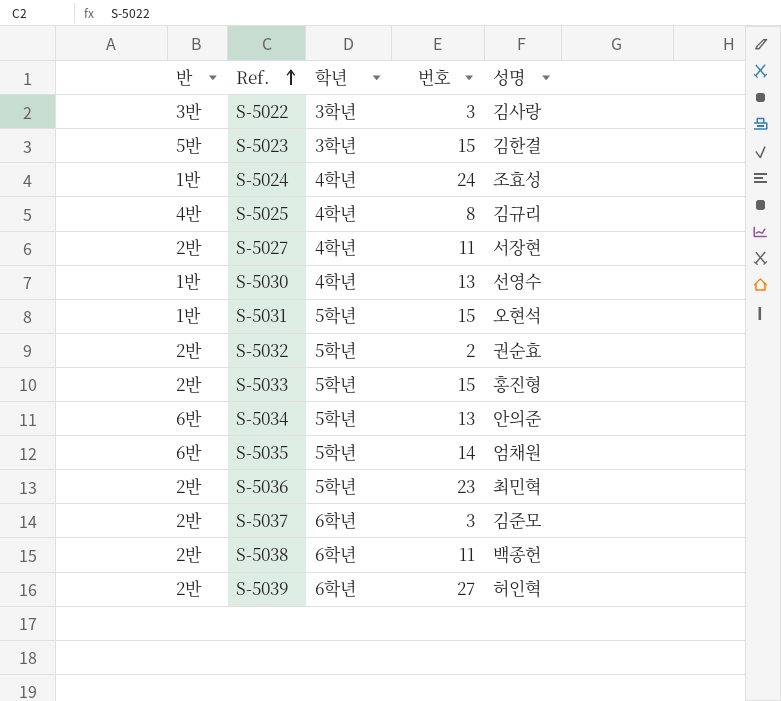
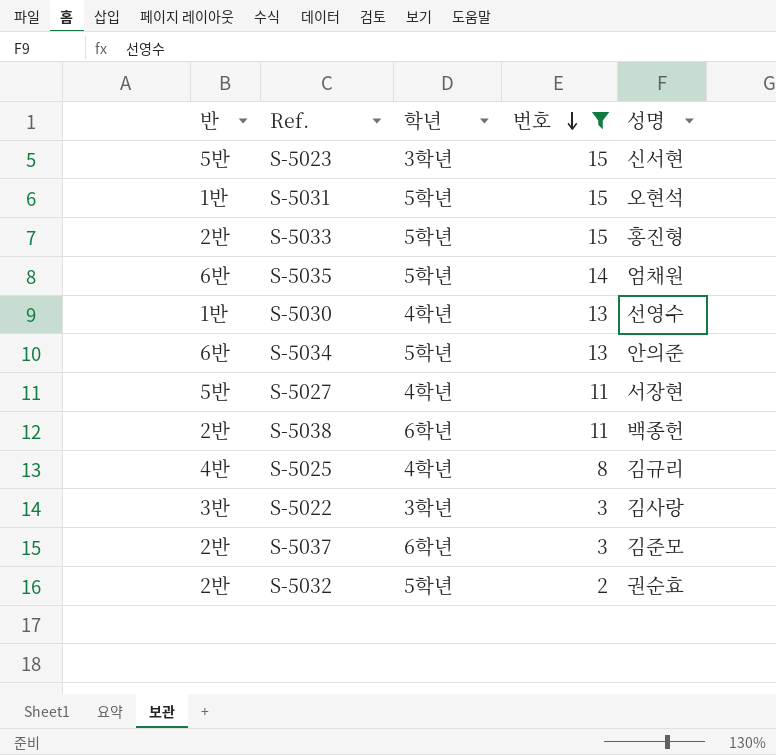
filter: none -> 번호 <= 15
row order: Ref. ascending -> 번호 descending
S-5023 | 성명: 김한결 -> 신서현
S-5027 | 반: 2반 -> 5반

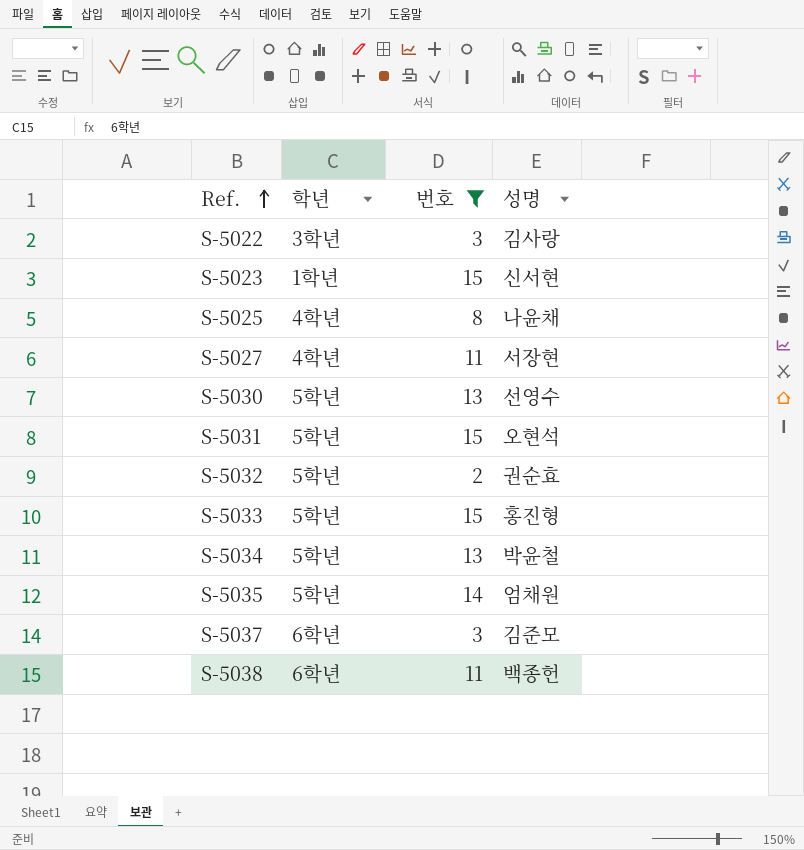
row order: 번호 descending -> Ref. ascending
column 반 | position: 1 -> none
S-5023 | 학년: 3학년 -> 1학년
S-5025 | 성명: 김규리 -> 나윤채
S-5030 | 학년: 4학년 -> 5학년
S-5034 | 성명: 안의준 -> 박윤철

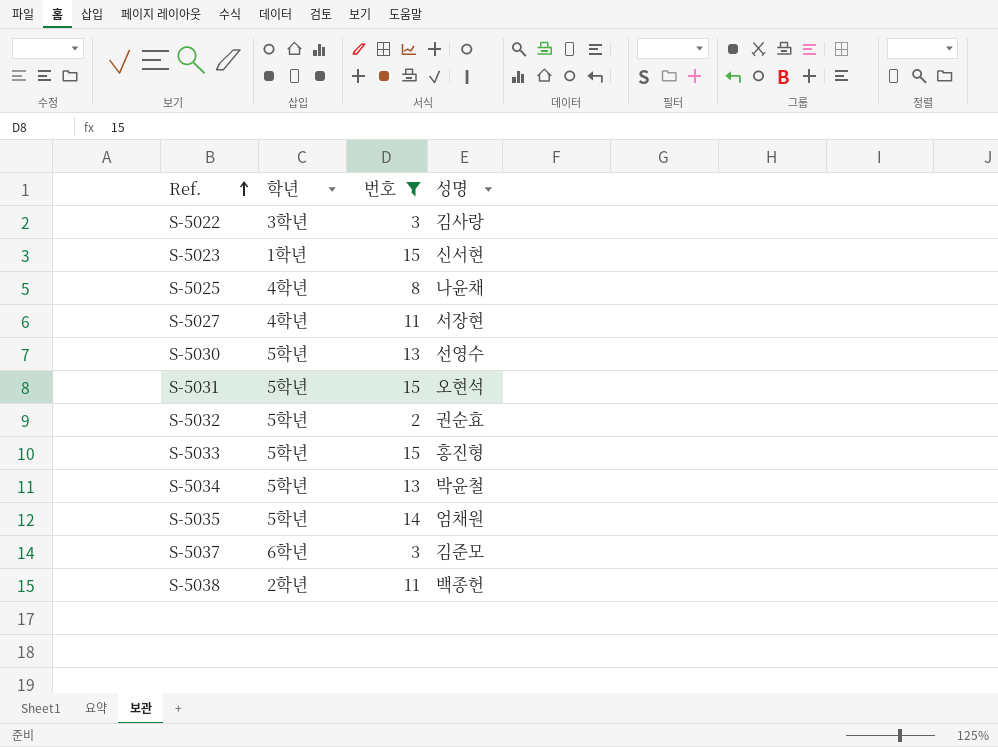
S-5038 | 학년: 6학년 -> 2학년

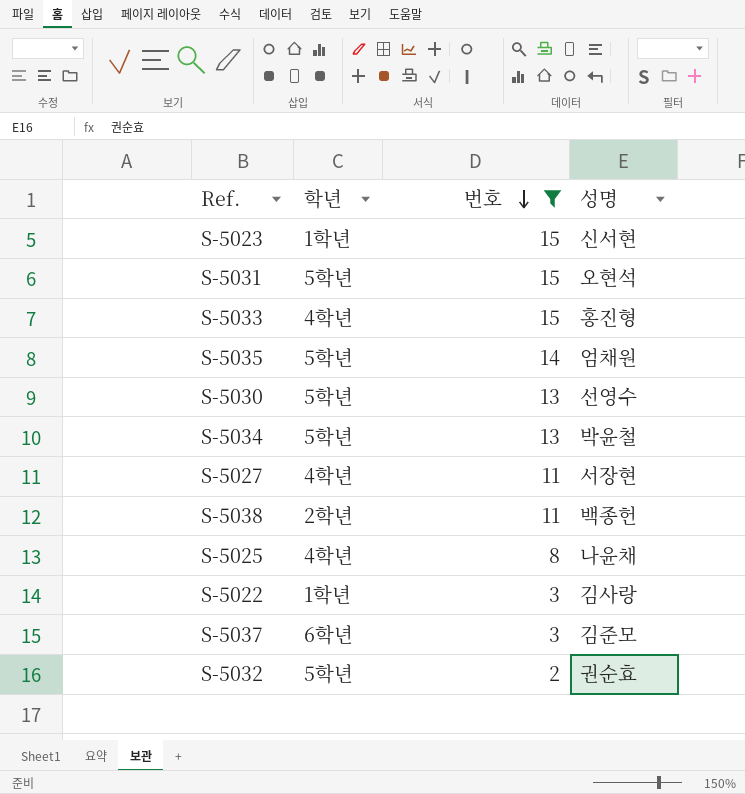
row order: Ref. ascending -> 번호 descending
S-5033 | 학년: 5학년 -> 4학년
S-5022 | 학년: 3학년 -> 1학년

